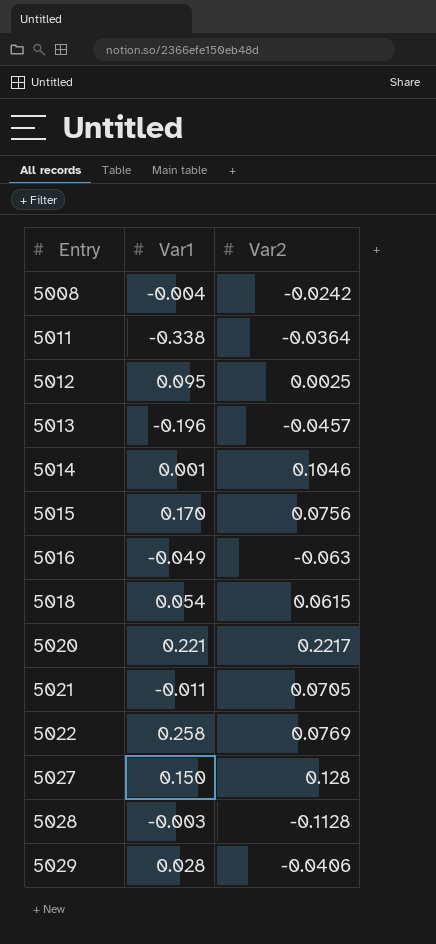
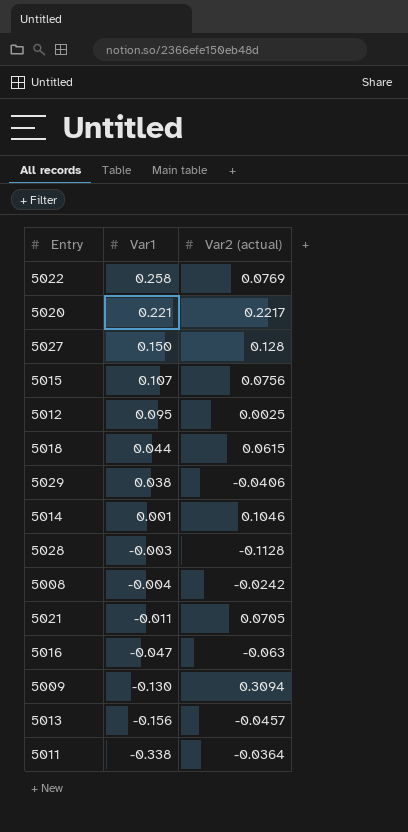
row order: Entry ascending -> Var1 descending
column name: Var2 -> Var2 (actual)
5015 | Var1: 0.170 -> 0.107
5018 | Var1: 0.054 -> 0.044
5029 | Var1: 0.028 -> 0.038
5016 | Var1: -0.049 -> -0.047
row 5009: none -> -0.130 | 0.3094
5013 | Var1: -0.196 -> -0.156

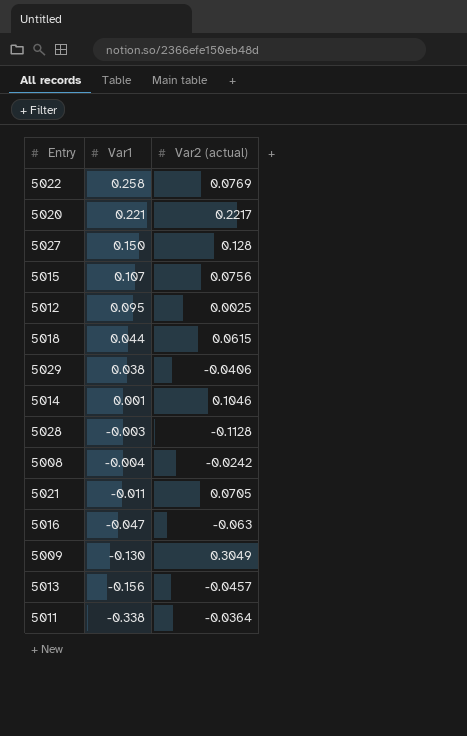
5009 | Var2 (actual): 0.3094 -> 0.3049

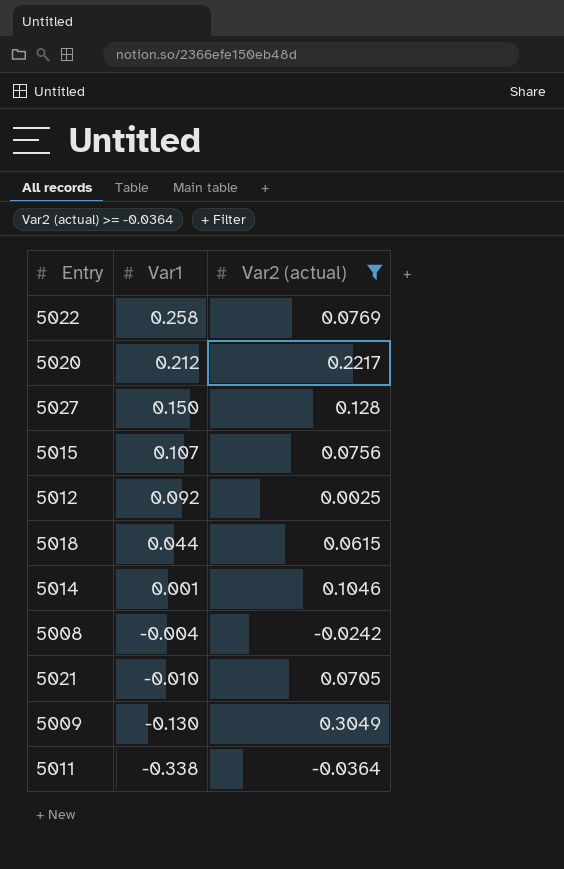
filter: none -> Var2 (actual) >= -0.0364
5020 | Var1: 0.221 -> 0.212
5012 | Var1: 0.095 -> 0.092
5021 | Var1: -0.011 -> -0.010

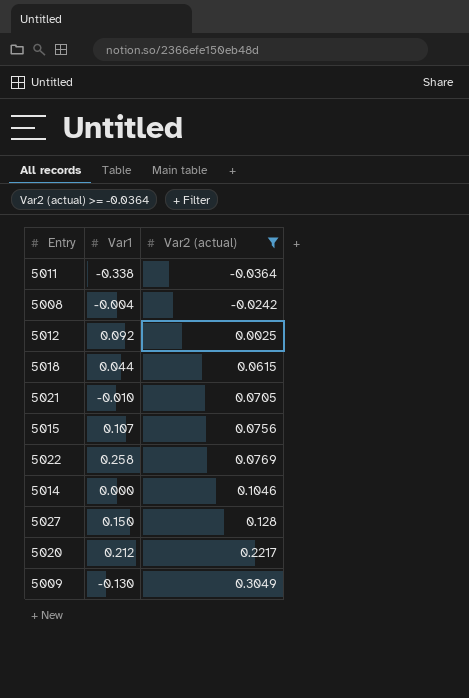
row order: Var1 descending -> Var2 (actual) ascending
5014 | Var1: 0.001 -> 0.000

